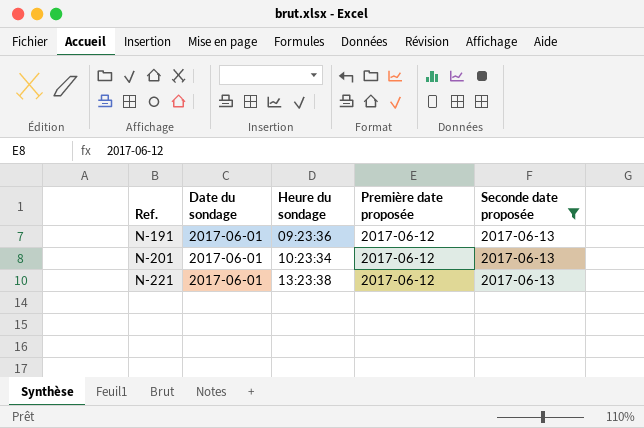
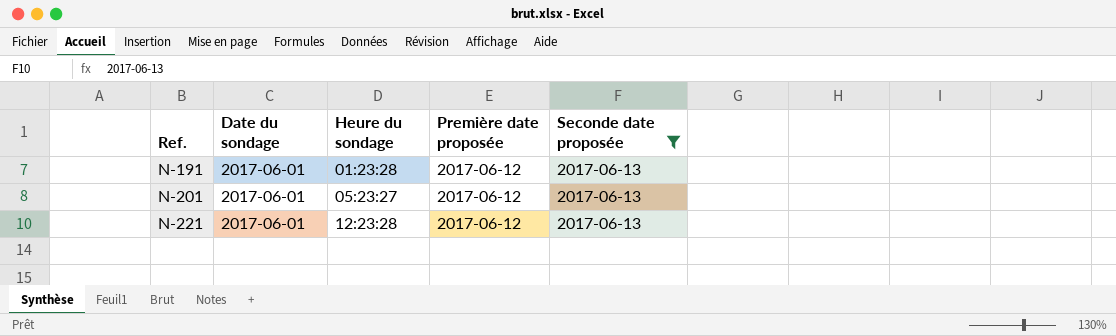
N-191 | Heure du sondage: 09:23:36 -> 01:23:28
N-201 | Heure du sondage: 10:23:34 -> 05:23:27
N-221 | Heure du sondage: 13:23:38 -> 12:23:28

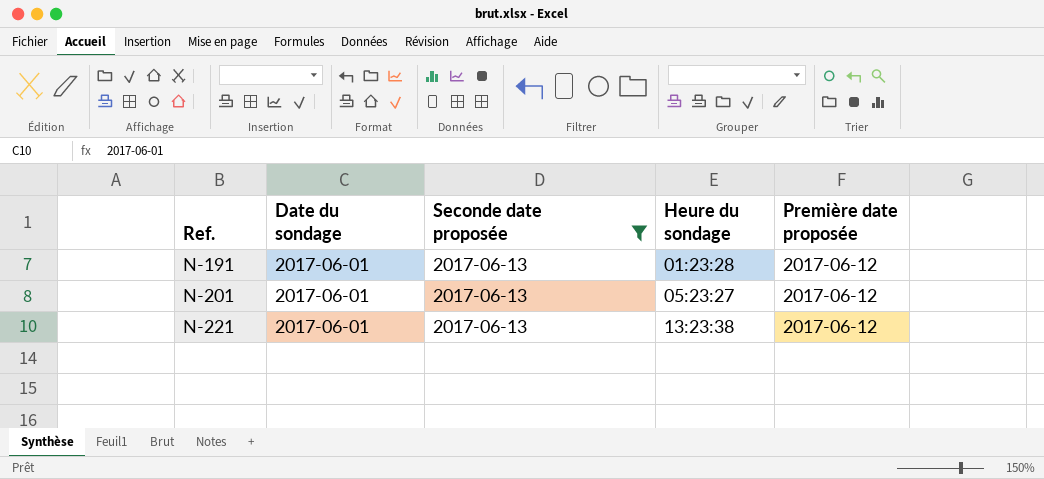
column Seconde date proposée | position: 5 -> 3
N-221 | Heure du sondage: 12:23:28 -> 13:23:38

